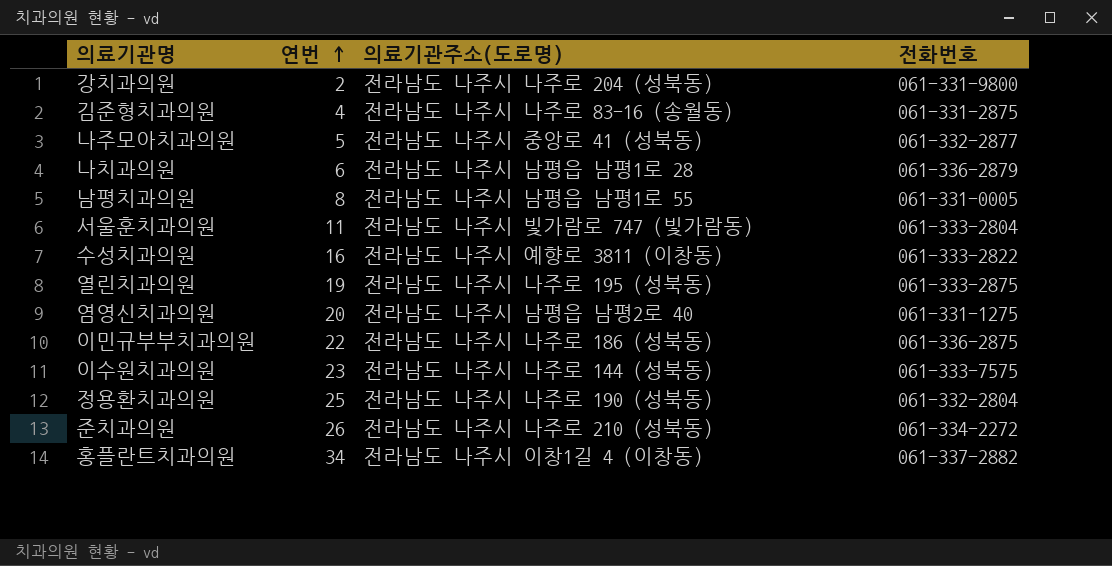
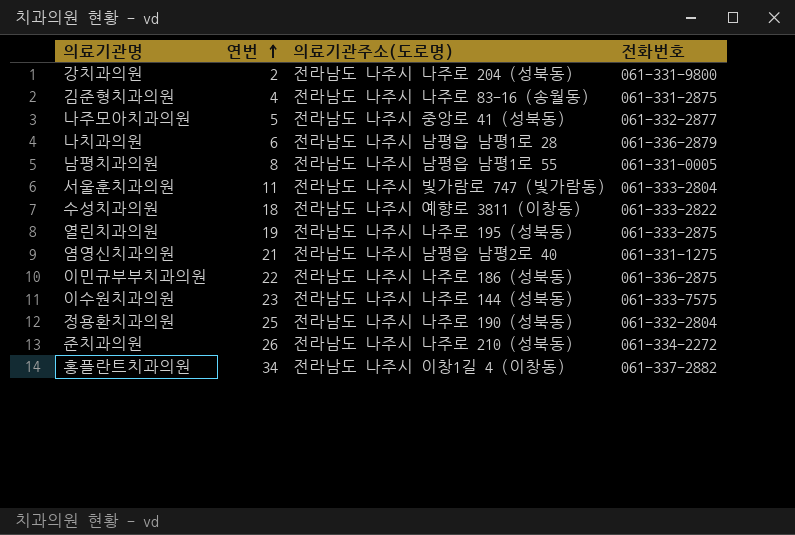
수성치과의원 | 연번: 16 -> 18
염영신치과의원 | 연번: 20 -> 21

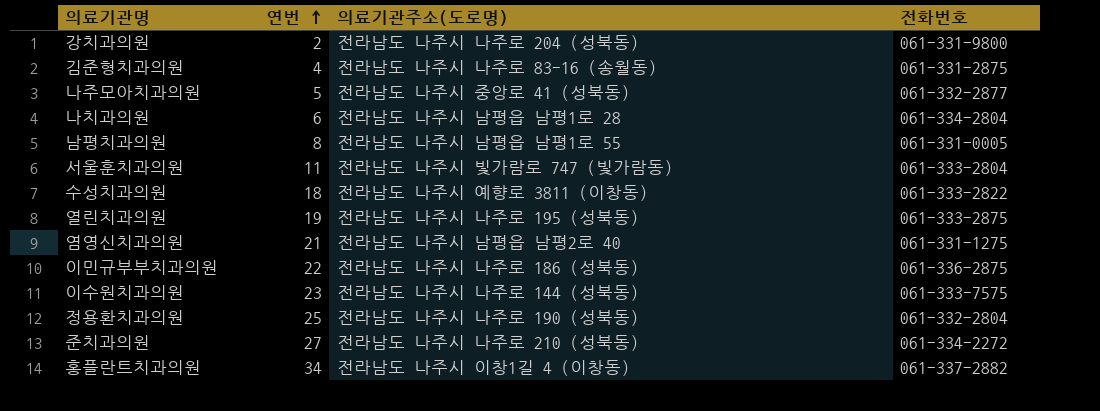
나치과의원 | 전화번호: 061-336-2879 -> 061-334-2804
준치과의원 | 연번: 26 -> 27

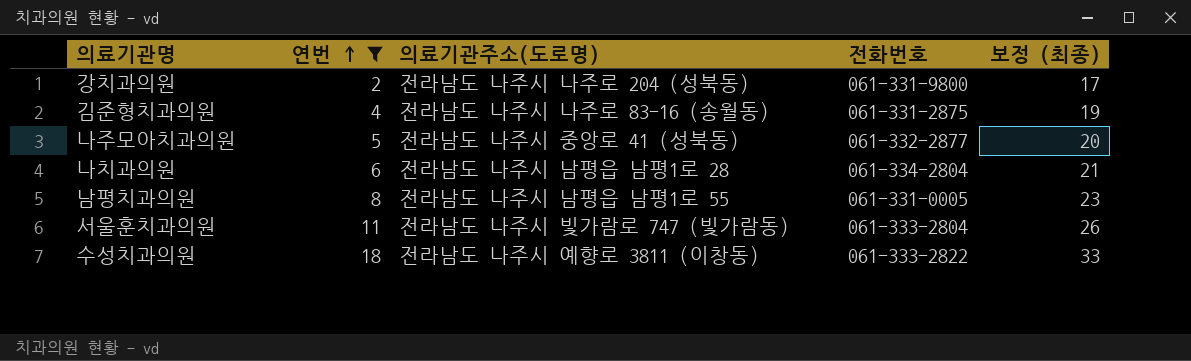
filter: none -> 연번 <= 18
column 보정 (최종) | formula: none -> [연번] + 15

